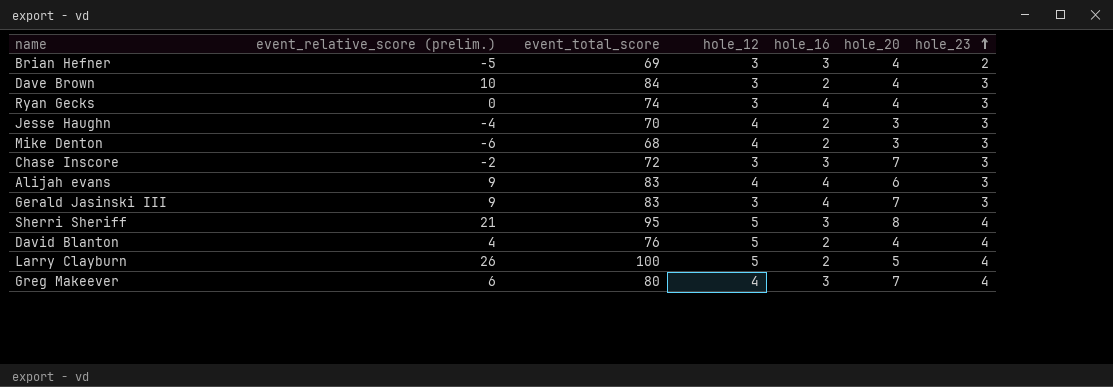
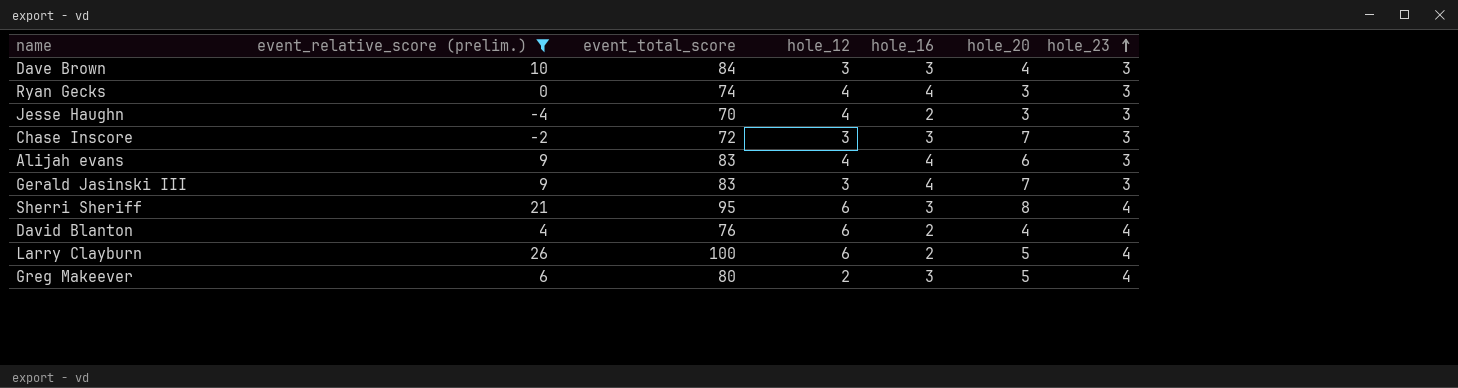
filter: none -> event_relative_score (prelim.) >= -4
Dave Brown | hole_16: 2 -> 3
Ryan Gecks | hole_12: 3 -> 4
Ryan Gecks | hole_20: 4 -> 3
Sherri Sheriff | hole_12: 5 -> 6
David Blanton | hole_12: 5 -> 6
Larry Clayburn | hole_12: 5 -> 6
Greg Makeever | hole_12: 4 -> 2
Greg Makeever | hole_20: 7 -> 5

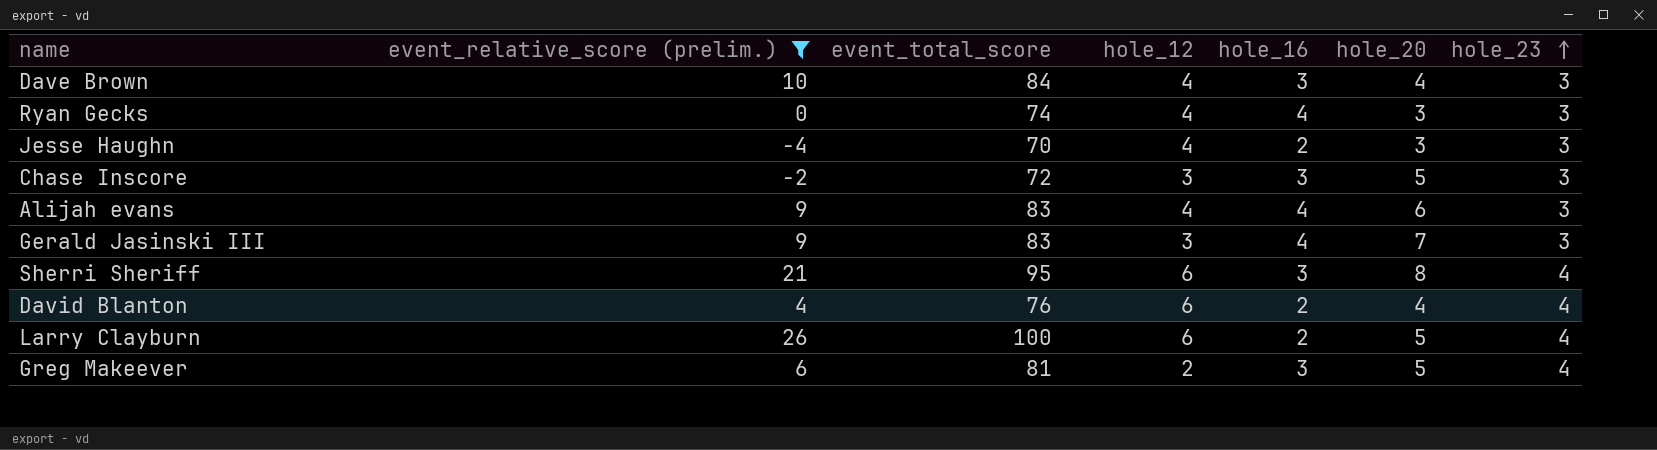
Dave Brown | hole_12: 3 -> 4
Chase Inscore | hole_20: 7 -> 5
Greg Makeever | event_total_score: 80 -> 81

